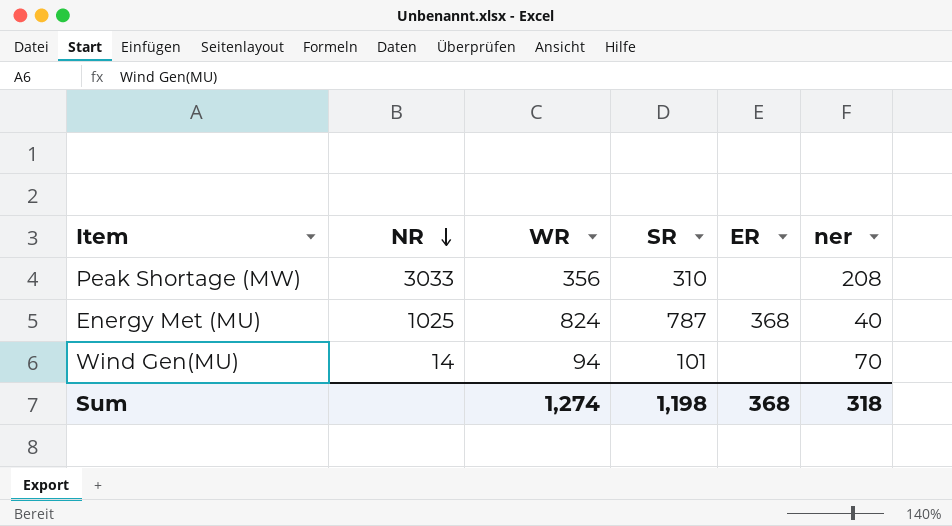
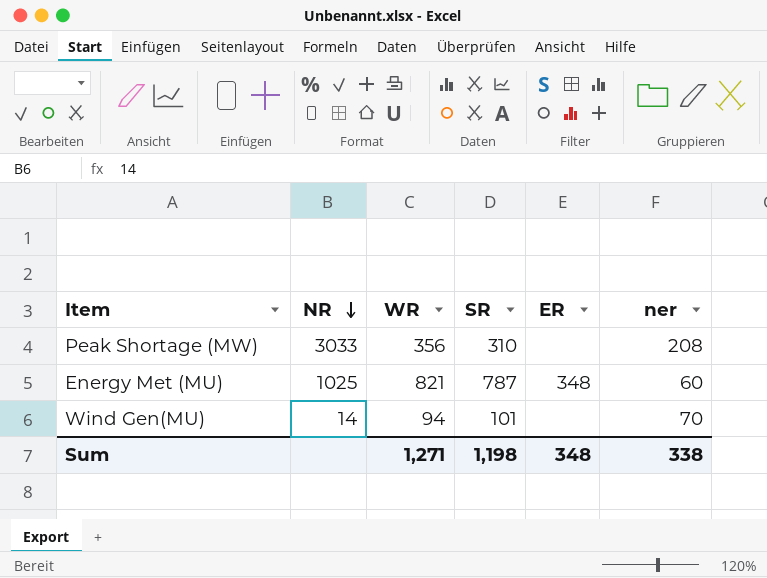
Energy Met (MU) | WR: 824 -> 821
Energy Met (MU) | ER: 368 -> 348
Energy Met (MU) | ner: 40 -> 60
Sum | WR: 1,274 -> 1,271
Sum | ER: 368 -> 348
Sum | ner: 318 -> 338

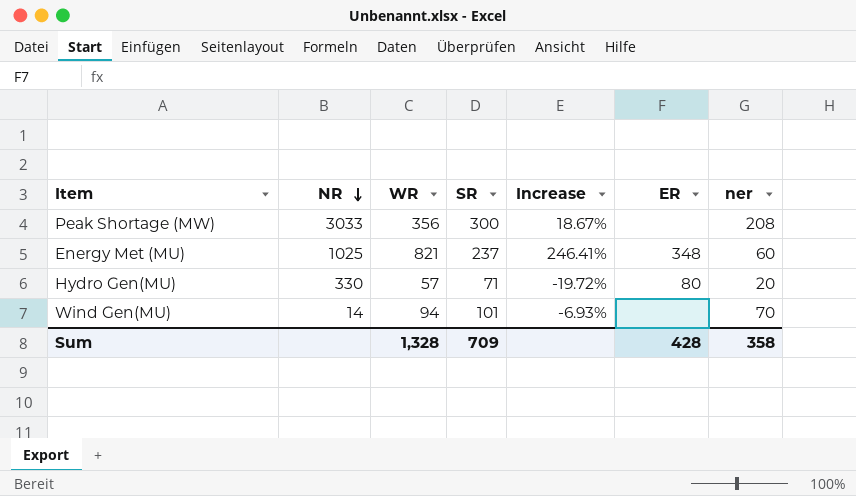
column Increase | formula: none -> ([WR] - [SR]) / [SR]
Peak Shortage (MW) | SR: 310 -> 300
Energy Met (MU) | SR: 787 -> 237
row Hydro Gen(MU): none -> 330 | 57 | 71 | -19.72% | 80 | 20
Sum | WR: 1,271 -> 1,328
Sum | SR: 1,198 -> 709
Sum | ER: 348 -> 428
Sum | ner: 338 -> 358

